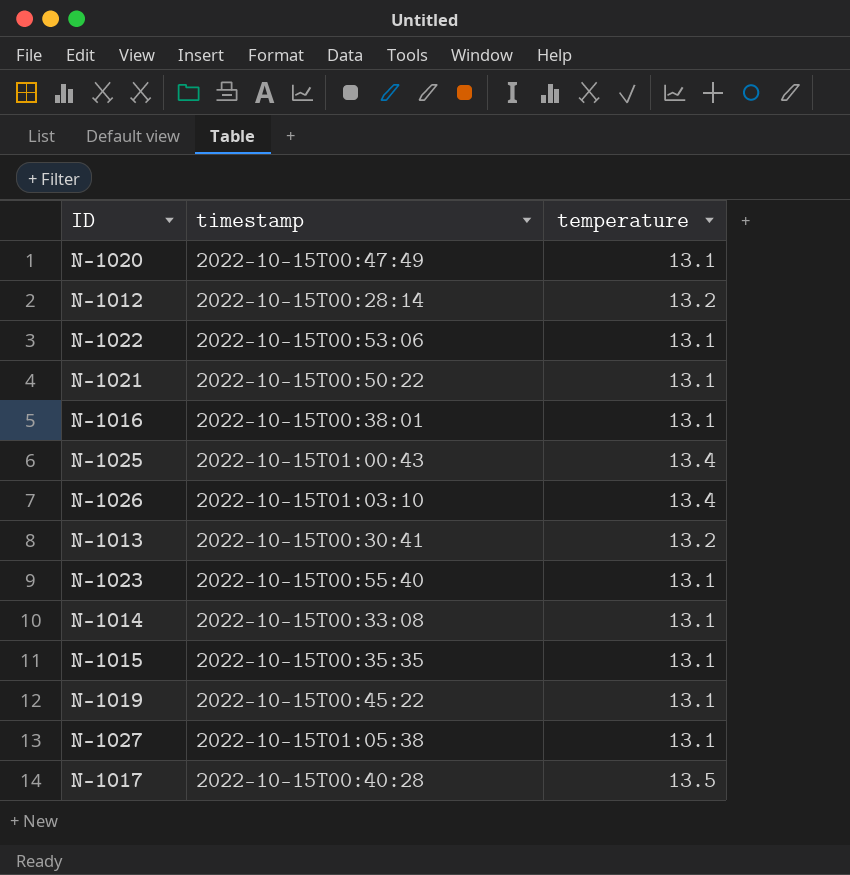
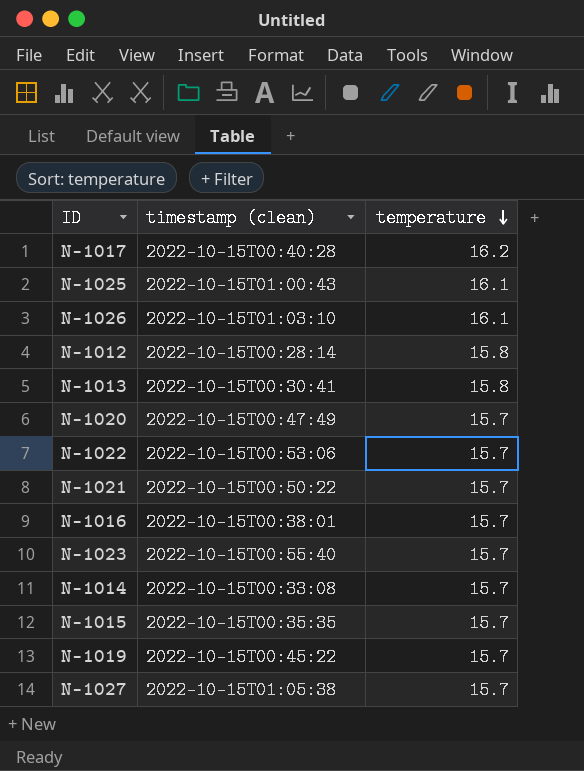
row order: none -> temperature descending
column name: timestamp -> timestamp (clean)
N-1017 | temperature: 13.5 -> 16.2
N-1025 | temperature: 13.4 -> 16.1
N-1026 | temperature: 13.4 -> 16.1
N-1012 | temperature: 13.2 -> 15.8
N-1013 | temperature: 13.2 -> 15.8
N-1020 | temperature: 13.1 -> 15.7
N-1022 | temperature: 13.1 -> 15.7
N-1021 | temperature: 13.1 -> 15.7
N-1016 | temperature: 13.1 -> 15.7
N-1023 | temperature: 13.1 -> 15.7
N-1014 | temperature: 13.1 -> 15.7
N-1015 | temperature: 13.1 -> 15.7
N-1019 | temperature: 13.1 -> 15.7
N-1027 | temperature: 13.1 -> 15.7

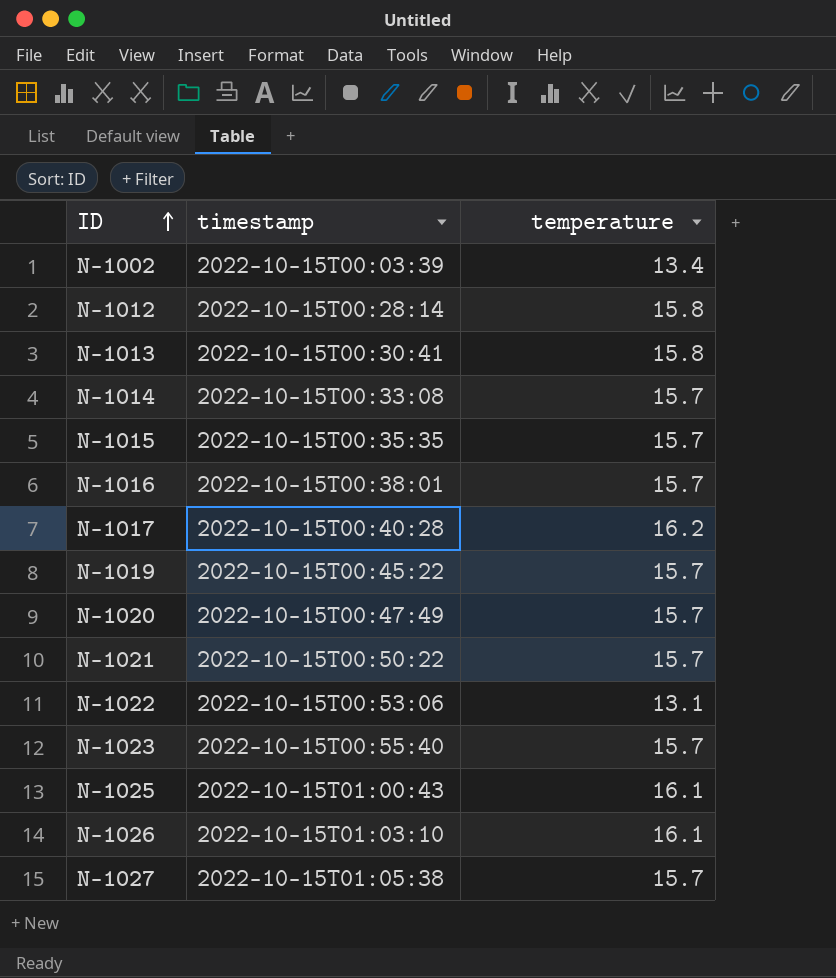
row order: temperature descending -> ID ascending
column name: timestamp (clean) -> timestamp
row N-1002: none -> 2022-10-15T00:03:39 | 13.4
N-1022 | temperature: 15.7 -> 13.1

